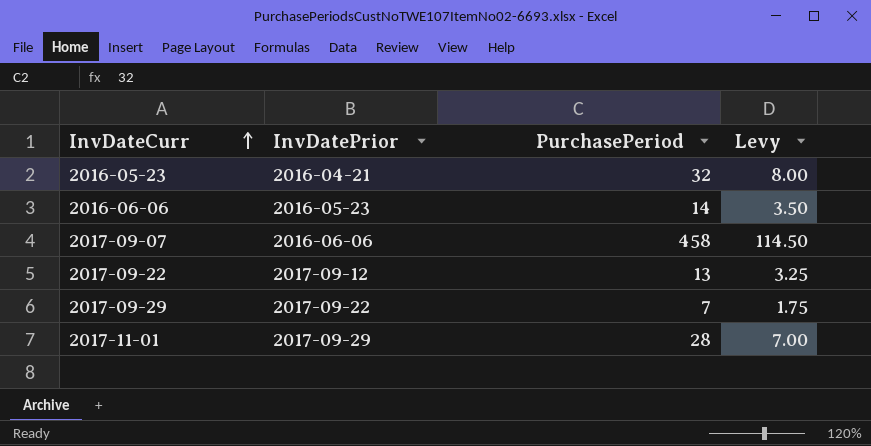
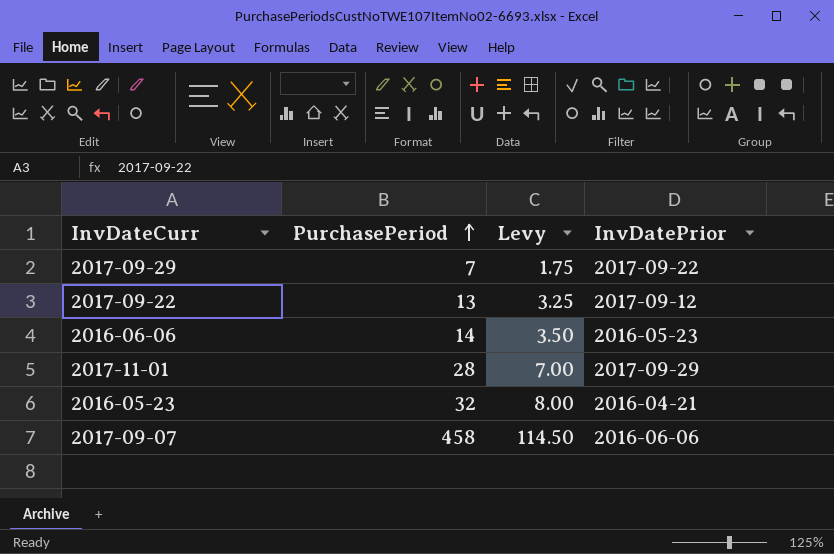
row order: InvDateCurr ascending -> PurchasePeriod ascending
column InvDatePrior | position: 2 -> 4

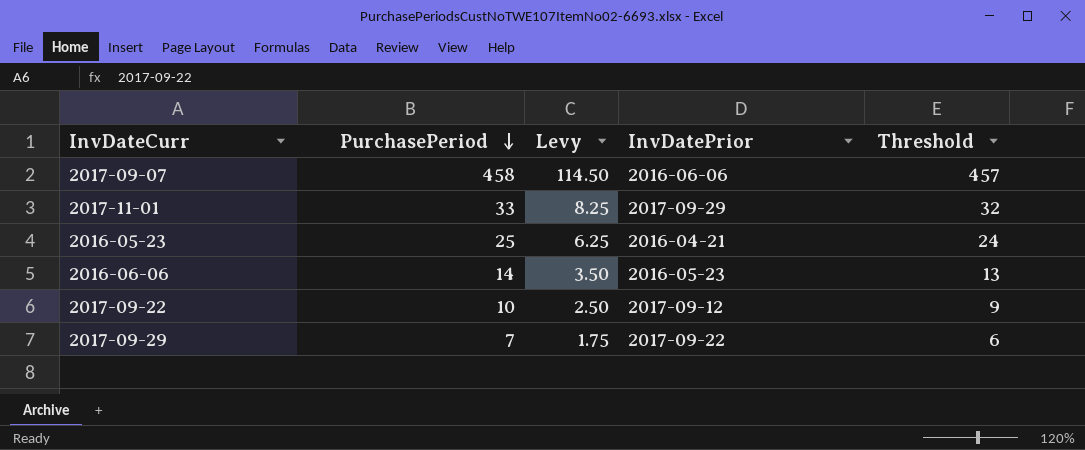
row order: PurchasePeriod ascending -> PurchasePeriod descending
column Threshold | formula: none -> [PurchasePeriod] - 1
2017-11-01 | PurchasePeriod: 28 -> 33
2017-11-01 | Levy: 7.00 -> 8.25
2016-05-23 | PurchasePeriod: 32 -> 25
2016-05-23 | Levy: 8.00 -> 6.25
2017-09-22 | PurchasePeriod: 13 -> 10
2017-09-22 | Levy: 3.25 -> 2.50

